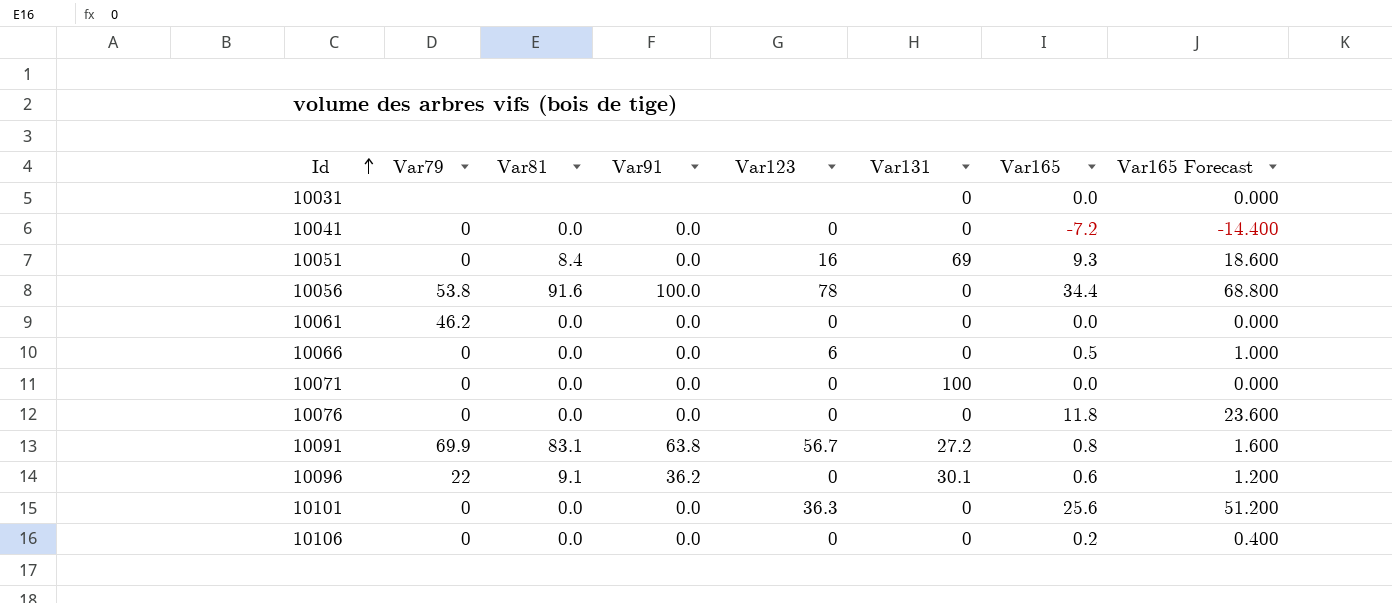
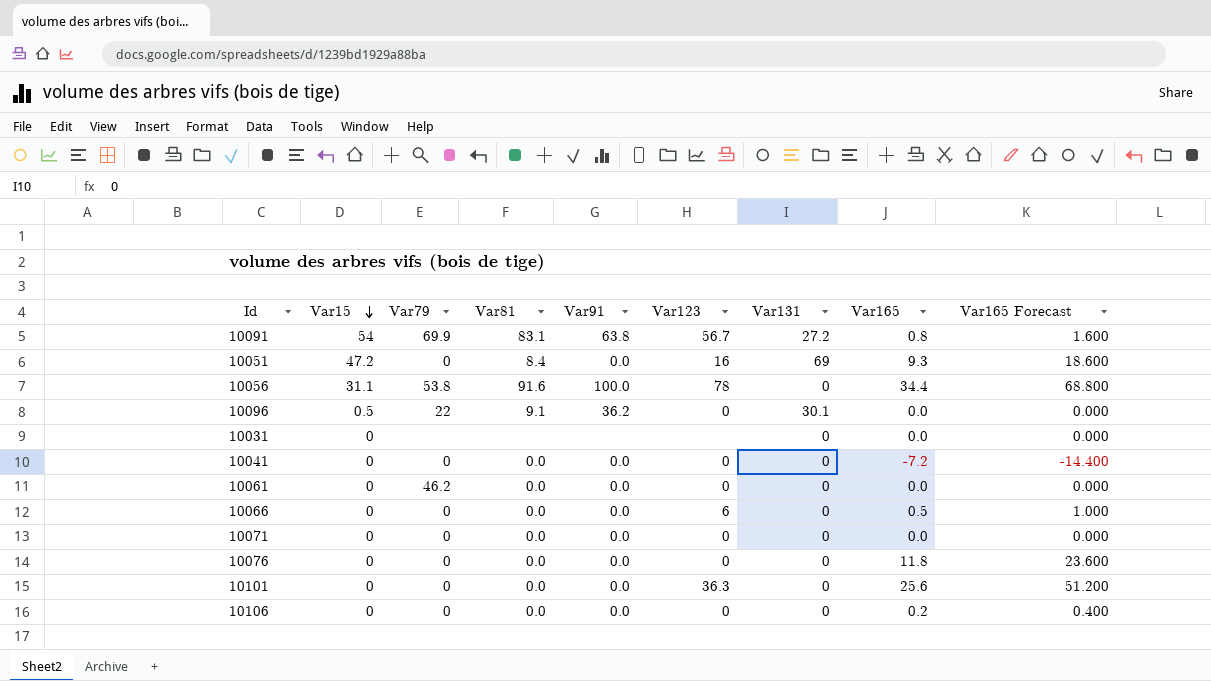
row order: Id ascending -> Var15 descending
column Var15 | position: none -> 2
10096 | Var165: 0.6 -> 0.0
10096 | Var165 Forecast: 1.200 -> 0.000
10071 | Var131: 100 -> 0

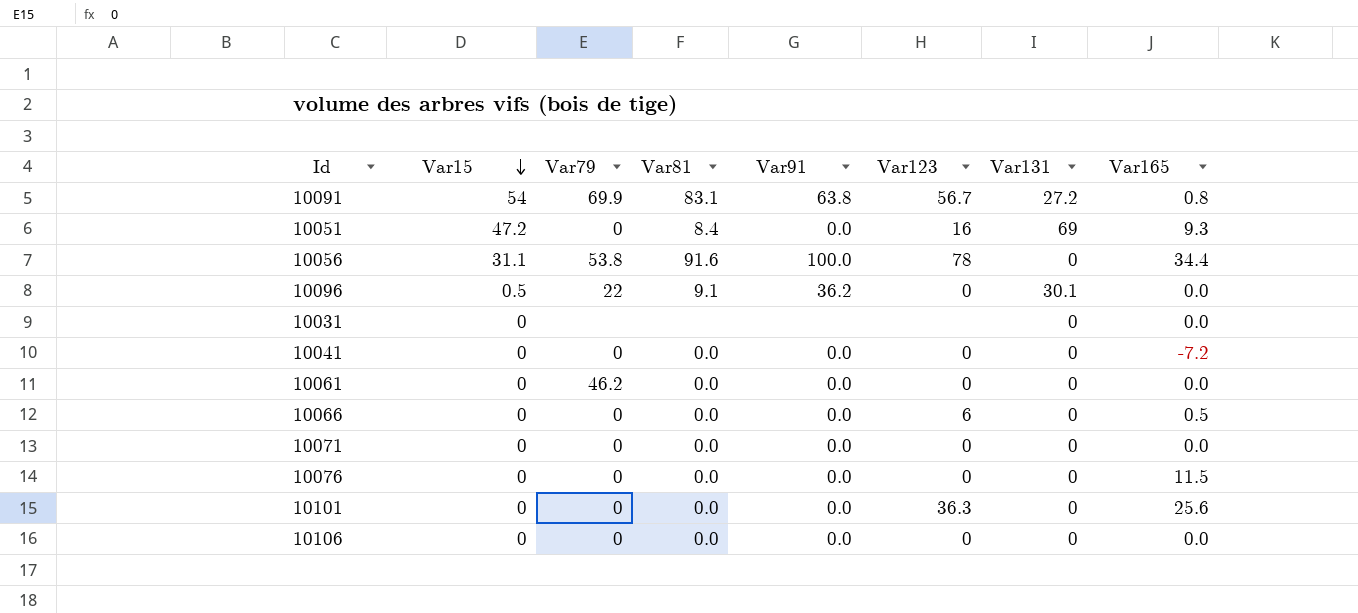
column Var165 Forecast | formula: [Var165] * 2 -> none
10076 | Var165: 11.8 -> 11.5
10106 | Var165: 0.2 -> 0.0

